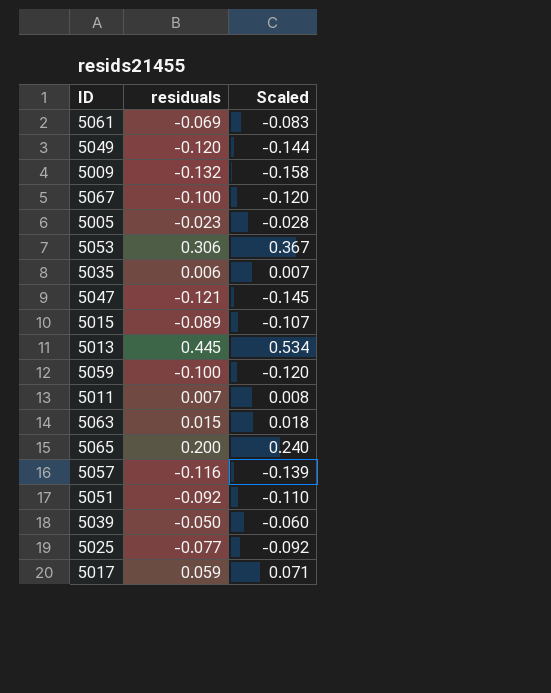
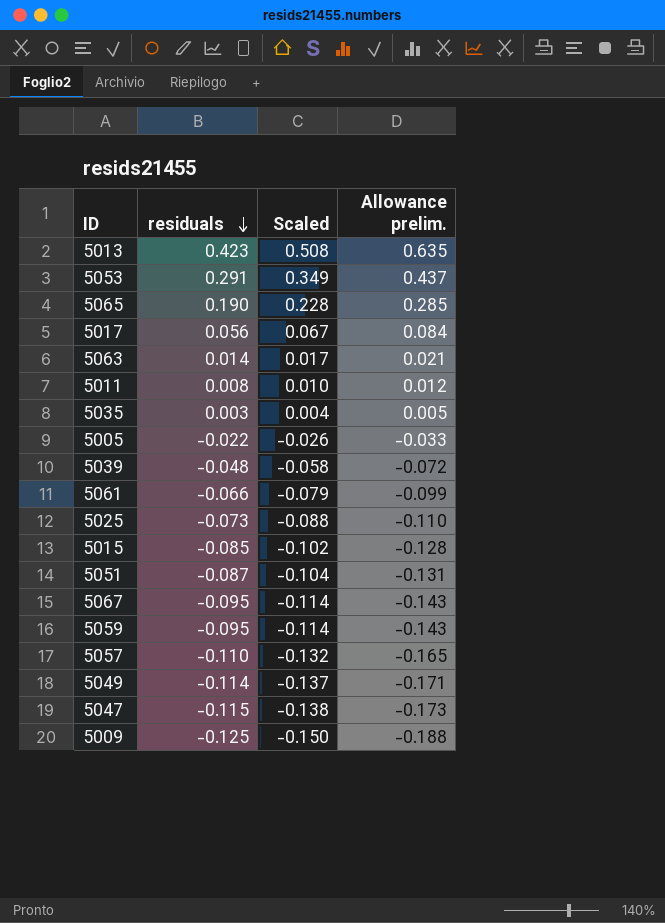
row order: none -> residuals descending
column Allowance prelim. | formula: none -> [residuals] * 1.5
5013 | residuals: 0.445 -> 0.423
5013 | Scaled: 0.534 -> 0.508
5053 | residuals: 0.306 -> 0.291
5053 | Scaled: 0.367 -> 0.349
5065 | residuals: 0.200 -> 0.190
5065 | Scaled: 0.240 -> 0.228
5017 | residuals: 0.059 -> 0.056
5017 | Scaled: 0.071 -> 0.067
5063 | residuals: 0.015 -> 0.014
5063 | Scaled: 0.018 -> 0.017
5011 | residuals: 0.007 -> 0.008
5011 | Scaled: 0.008 -> 0.010
5035 | residuals: 0.006 -> 0.003
5035 | Scaled: 0.007 -> 0.004
5005 | residuals: -0.023 -> -0.022
5005 | Scaled: -0.028 -> -0.026
5039 | residuals: -0.050 -> -0.048
5039 | Scaled: -0.060 -> -0.058
5061 | residuals: -0.069 -> -0.066
5061 | Scaled: -0.083 -> -0.079
5025 | residuals: -0.077 -> -0.073
5025 | Scaled: -0.092 -> -0.088
5015 | residuals: -0.089 -> -0.085
5015 | Scaled: -0.107 -> -0.102
5051 | residuals: -0.092 -> -0.087
5051 | Scaled: -0.110 -> -0.104
5067 | residuals: -0.100 -> -0.095
5067 | Scaled: -0.120 -> -0.114
5059 | residuals: -0.100 -> -0.095
5059 | Scaled: -0.120 -> -0.114
5057 | residuals: -0.116 -> -0.110
5057 | Scaled: -0.139 -> -0.132
5049 | residuals: -0.120 -> -0.114
5049 | Scaled: -0.144 -> -0.137
5047 | residuals: -0.121 -> -0.115
5047 | Scaled: -0.145 -> -0.138
5009 | residuals: -0.132 -> -0.125
5009 | Scaled: -0.158 -> -0.150

